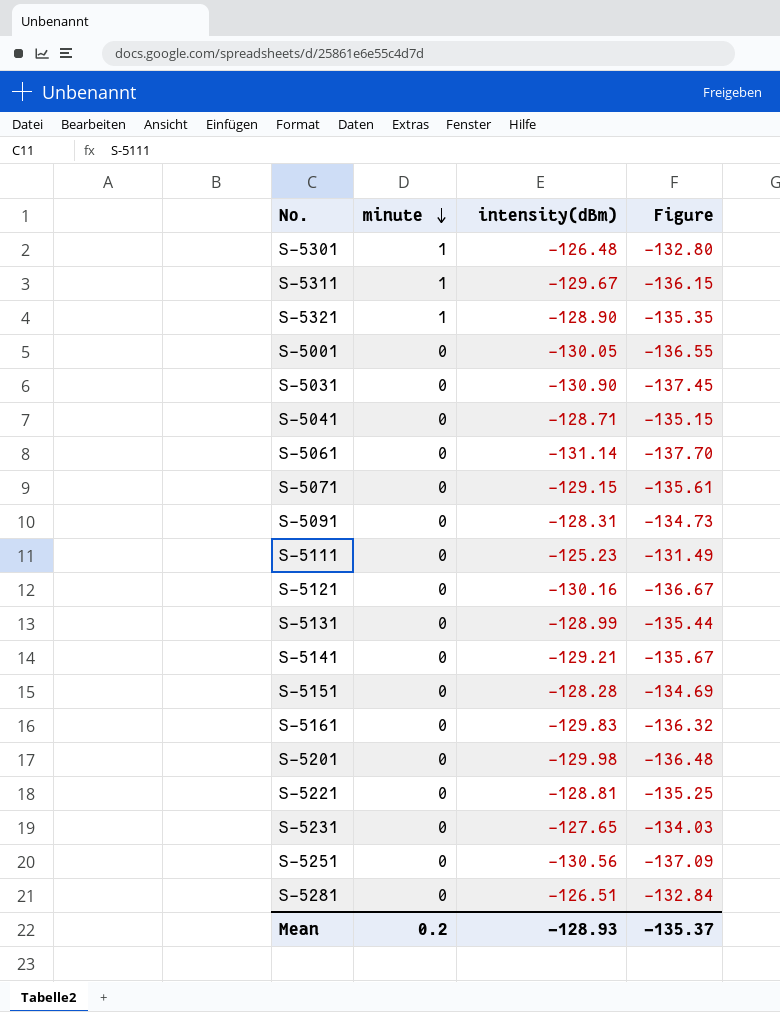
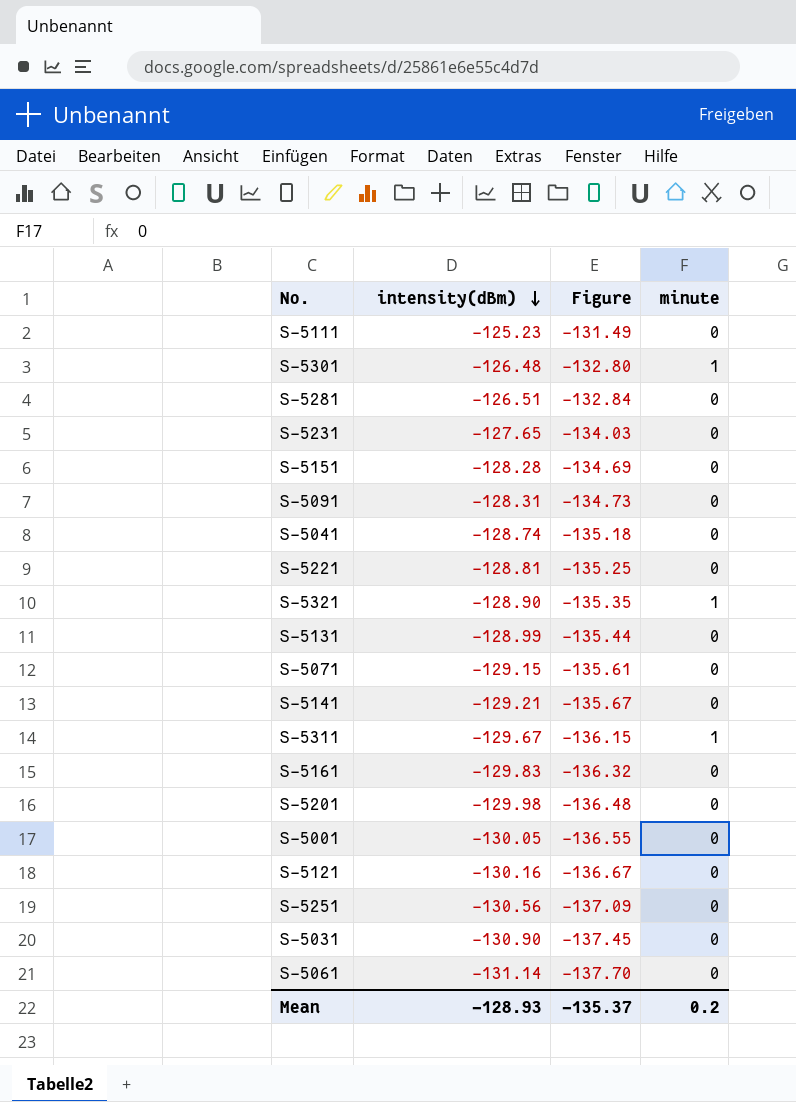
row order: minute descending -> intensity(dBm) descending
column minute | position: 2 -> 4
S-5041 | intensity(dBm): -128.71 -> -128.74
S-5041 | Figure: -135.15 -> -135.18

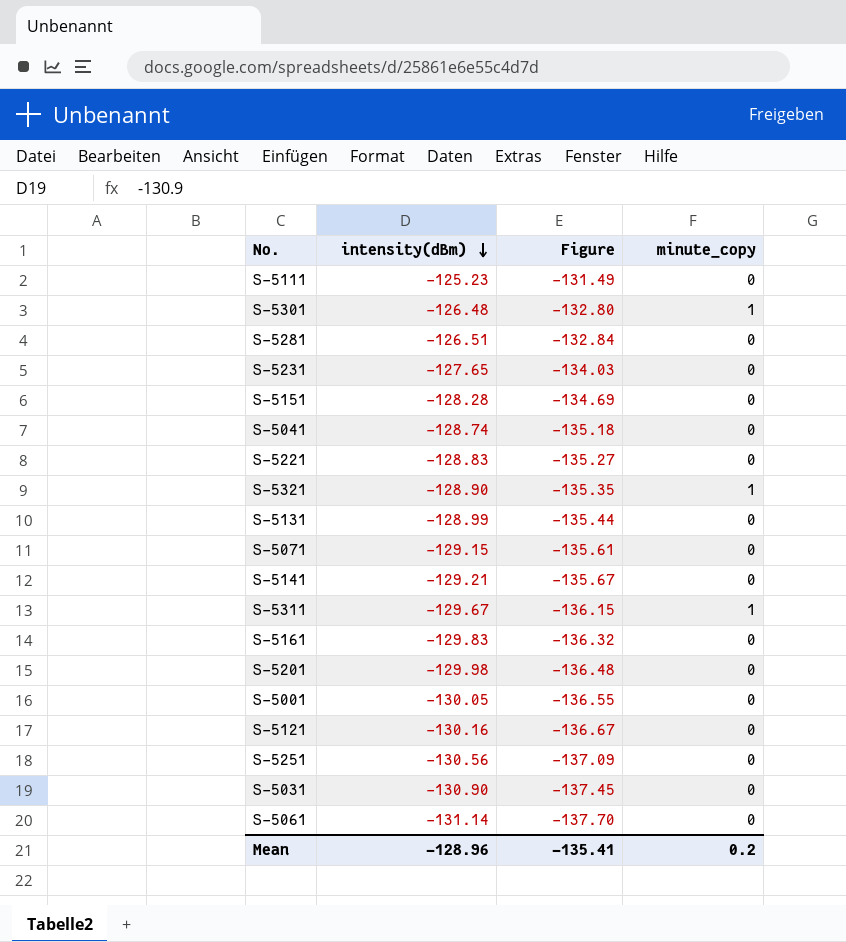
column name: minute -> minute_copy
row S-5091: -128.31 | -134.73 | 0 -> none
S-5221 | intensity(dBm): -128.81 -> -128.83
S-5221 | Figure: -135.25 -> -135.27
Mean | intensity(dBm): -128.93 -> -128.96
Mean | Figure: -135.37 -> -135.41

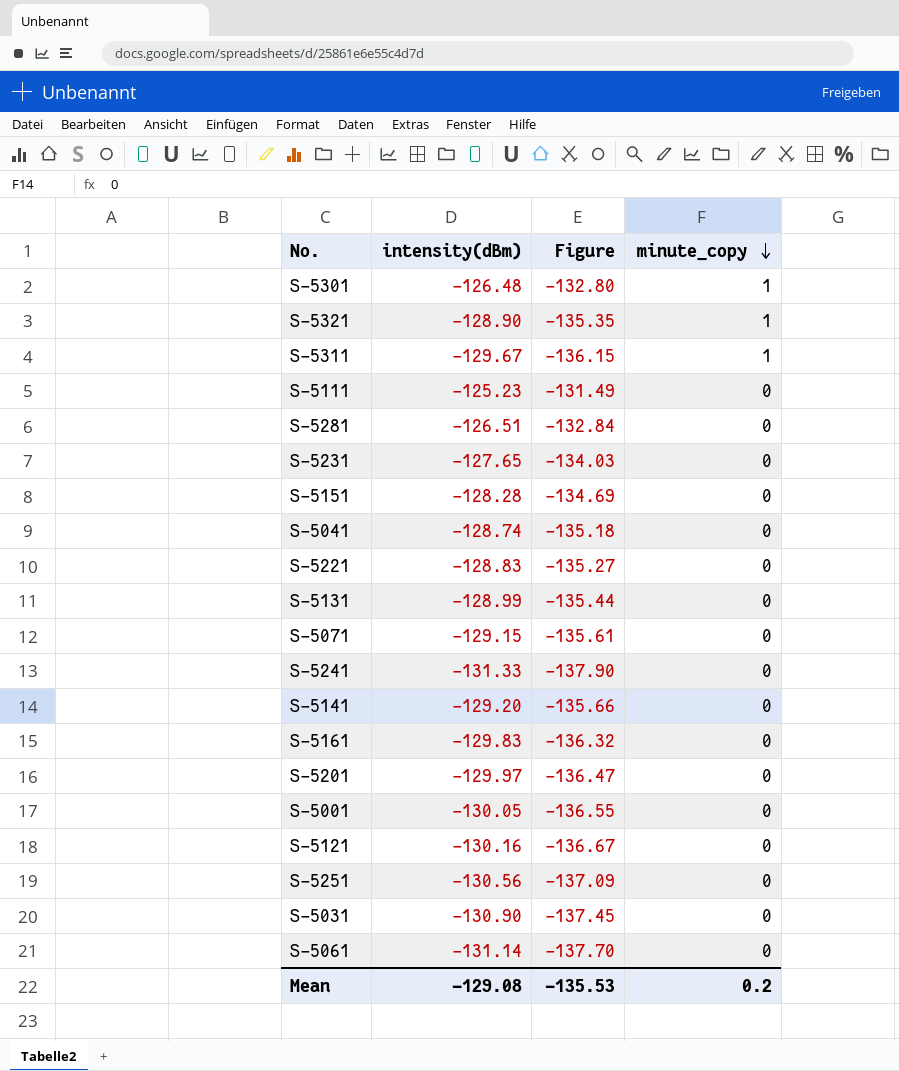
row order: intensity(dBm) descending -> minute_copy descending
row S-5241: none -> -131.33 | -137.90 | 0
S-5141 | intensity(dBm): -129.21 -> -129.20
S-5141 | Figure: -135.67 -> -135.66
S-5201 | intensity(dBm): -129.98 -> -129.97
S-5201 | Figure: -136.48 -> -136.47
Mean | intensity(dBm): -128.96 -> -129.08
Mean | Figure: -135.41 -> -135.53

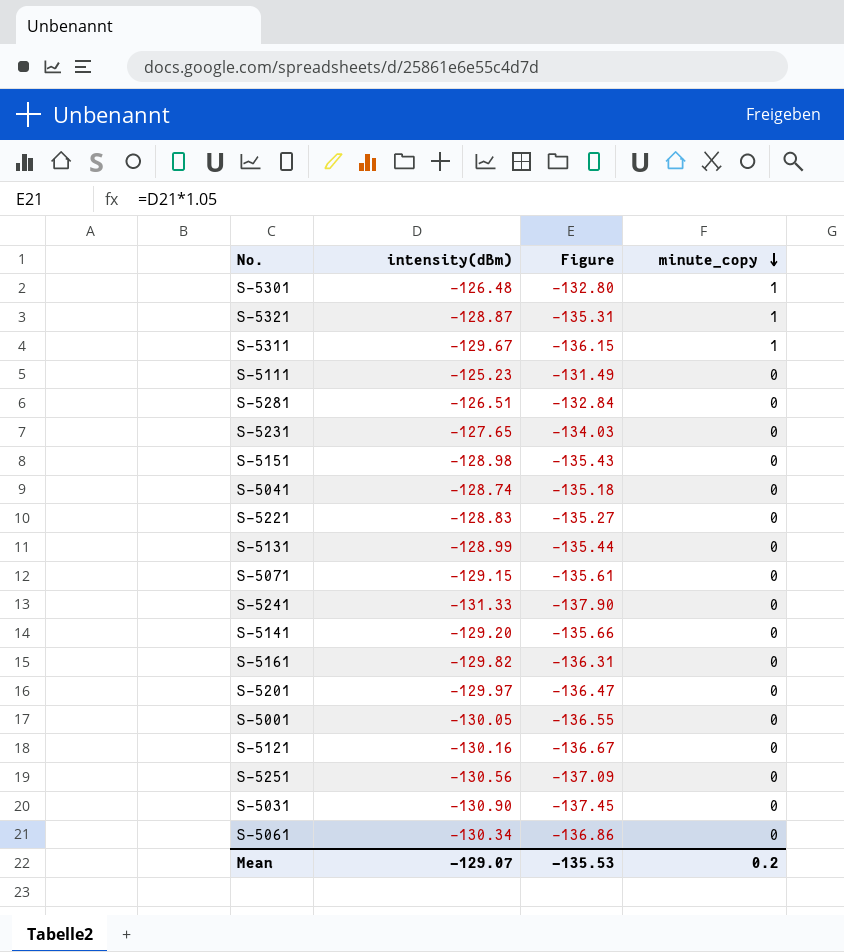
S-5321 | intensity(dBm): -128.90 -> -128.87
S-5321 | Figure: -135.35 -> -135.31
S-5151 | intensity(dBm): -128.28 -> -128.98
S-5151 | Figure: -134.69 -> -135.43
S-5161 | intensity(dBm): -129.83 -> -129.82
S-5161 | Figure: -136.32 -> -136.31
S-5061 | intensity(dBm): -131.14 -> -130.34
S-5061 | Figure: -137.70 -> -136.86
Mean | intensity(dBm): -129.08 -> -129.07

